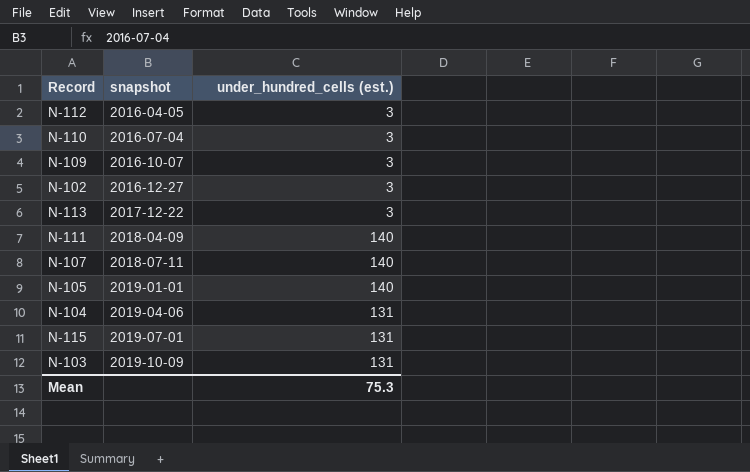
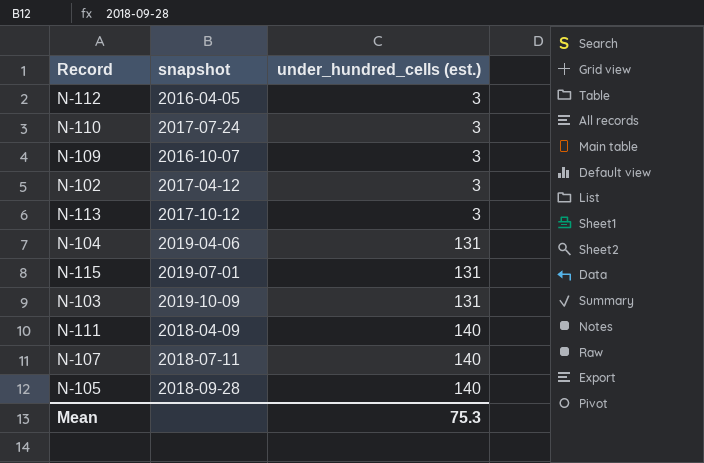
row order: snapshot ascending -> under_hundred_cells (est.) ascending
N-110 | snapshot: 2016-07-04 -> 2017-07-24
N-102 | snapshot: 2016-12-27 -> 2017-04-12
N-113 | snapshot: 2017-12-22 -> 2017-10-12
N-105 | snapshot: 2019-01-01 -> 2018-09-28

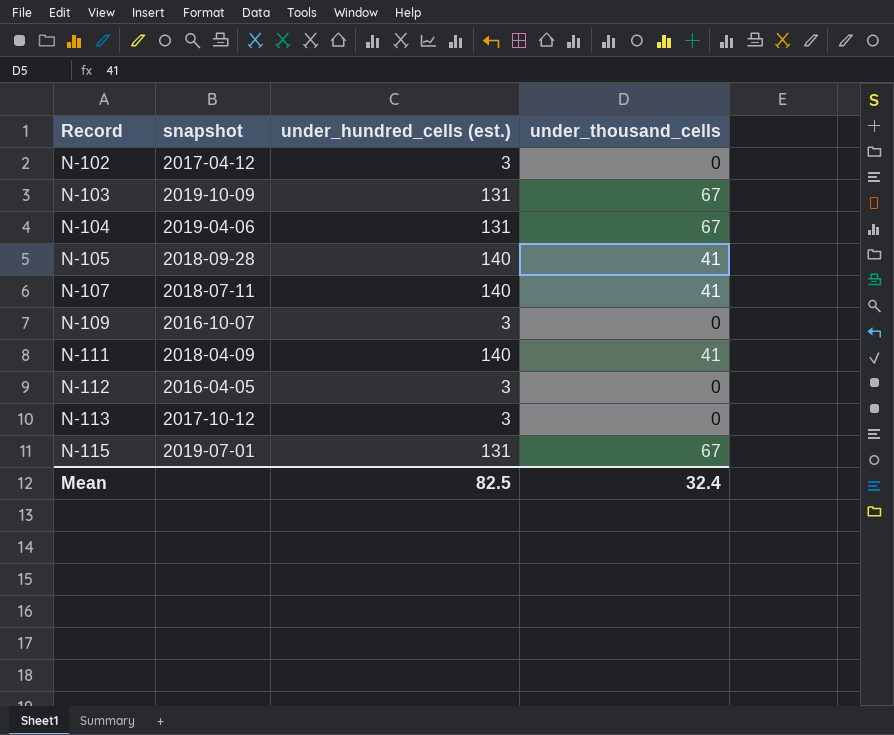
row order: under_hundred_cells (est.) ascending -> Record ascending
column under_thousand_cells | position: none -> 4
row N-110: 2017-07-24 | 3 -> none
Mean | under_hundred_cells (est.): 75.3 -> 82.5

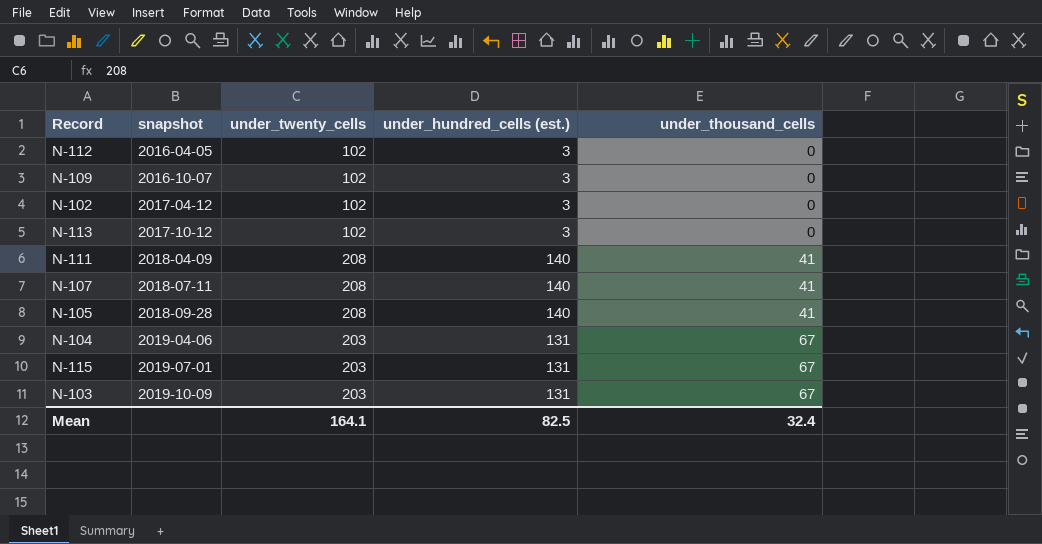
row order: Record ascending -> snapshot ascending
column under_twenty_cells | position: none -> 3

